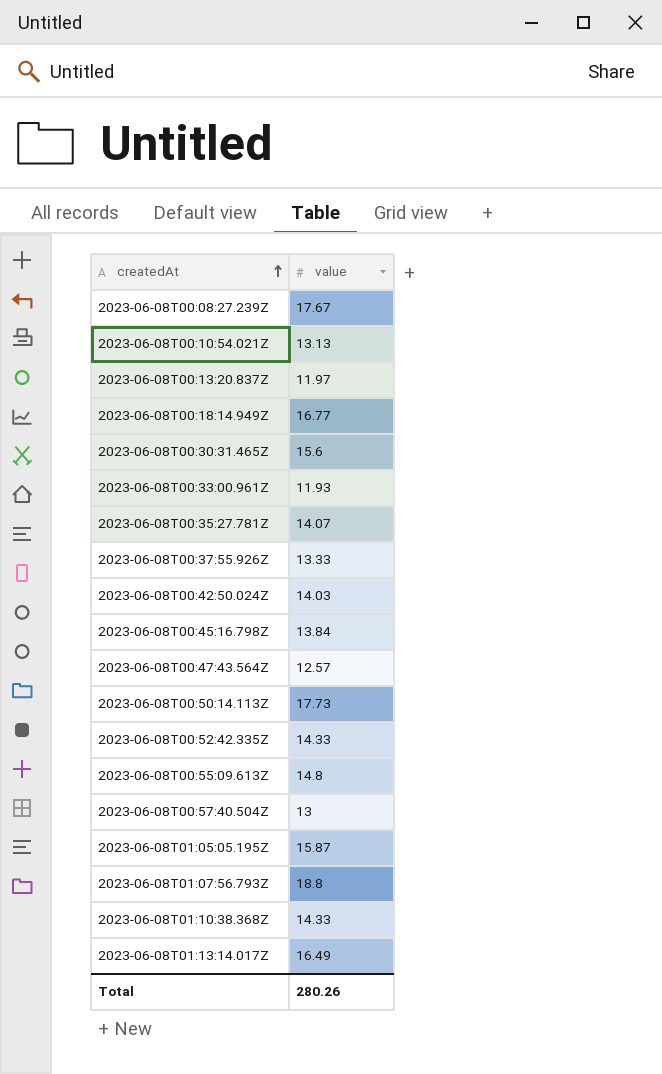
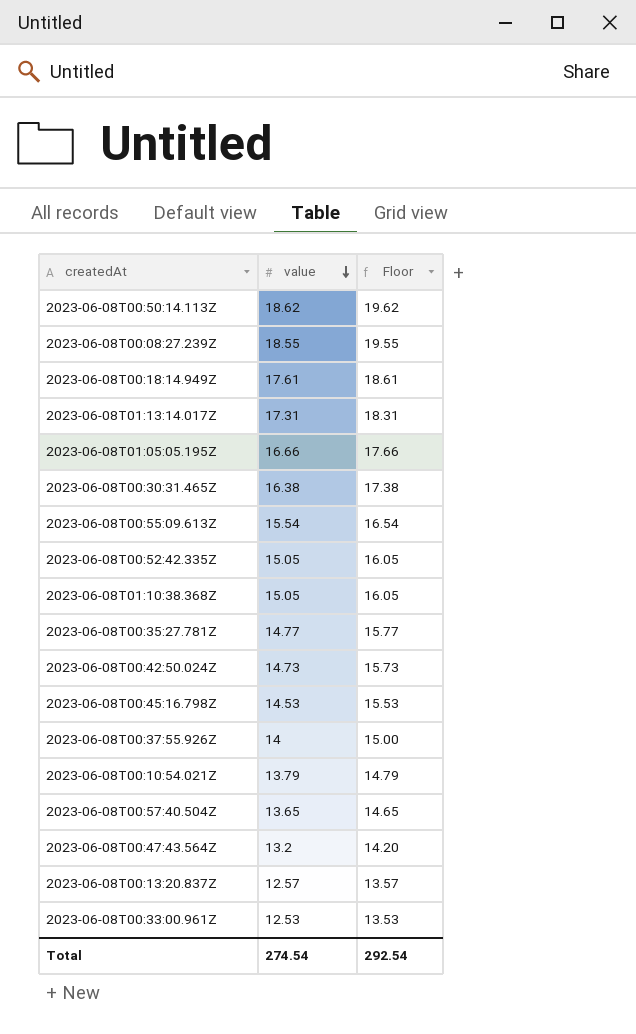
row order: createdAt ascending -> value descending
column Floor | formula: none -> [value] + 1
row 2023-06-08T01:07:56.793Z: 18.8 -> none
2023-06-08T00:50:14.113Z | value: 17.73 -> 18.62
2023-06-08T00:08:27.239Z | value: 17.67 -> 18.55
2023-06-08T00:18:14.949Z | value: 16.77 -> 17.61
2023-06-08T01:13:14.017Z | value: 16.49 -> 17.31
2023-06-08T01:05:05.195Z | value: 15.87 -> 16.66
2023-06-08T00:30:31.465Z | value: 15.6 -> 16.38
2023-06-08T00:55:09.613Z | value: 14.8 -> 15.54
2023-06-08T00:52:42.335Z | value: 14.33 -> 15.05
2023-06-08T01:10:38.368Z | value: 14.33 -> 15.05
2023-06-08T00:35:27.781Z | value: 14.07 -> 14.77
2023-06-08T00:42:50.024Z | value: 14.03 -> 14.73
2023-06-08T00:45:16.798Z | value: 13.84 -> 14.53
2023-06-08T00:37:55.926Z | value: 13.33 -> 14
2023-06-08T00:10:54.021Z | value: 13.13 -> 13.79
2023-06-08T00:57:40.504Z | value: 13 -> 13.65
2023-06-08T00:47:43.564Z | value: 12.57 -> 13.2
2023-06-08T00:13:20.837Z | value: 11.97 -> 12.57
2023-06-08T00:33:00.961Z | value: 11.93 -> 12.53
Total | value: 280.26 -> 274.54

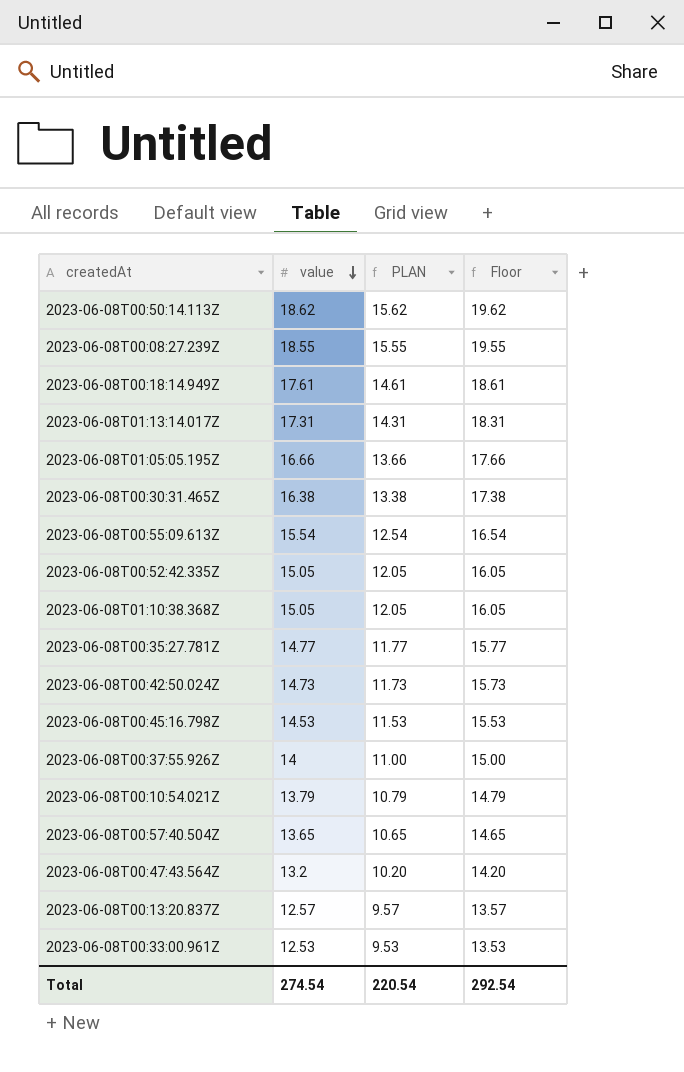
column PLAN | formula: none -> [value] - 3

